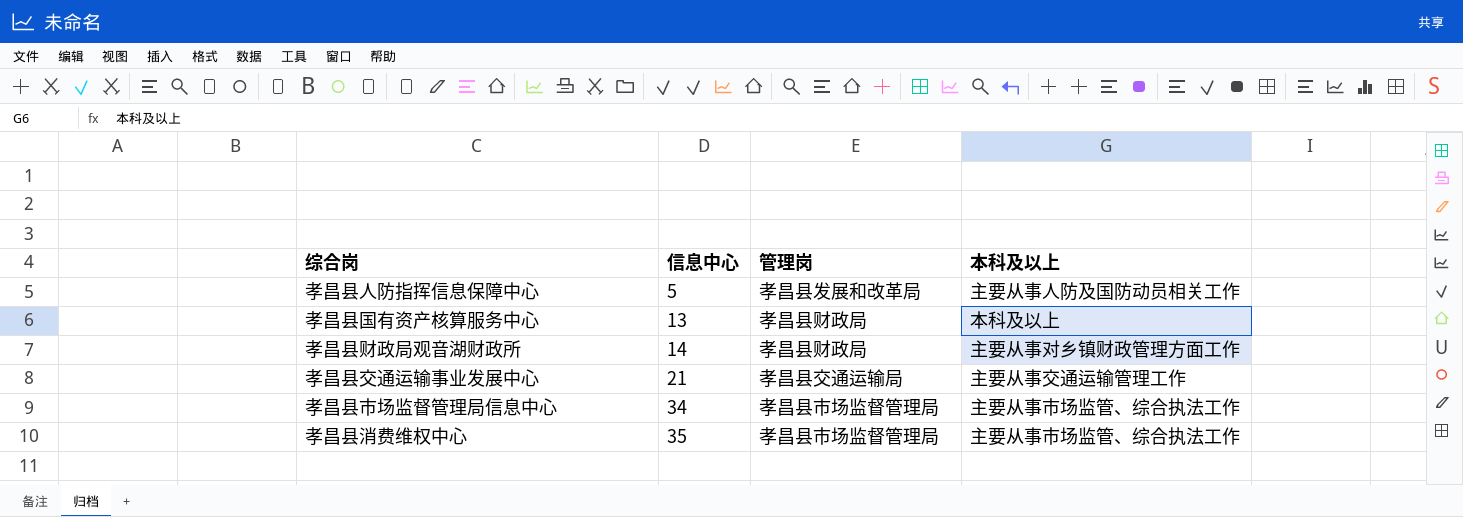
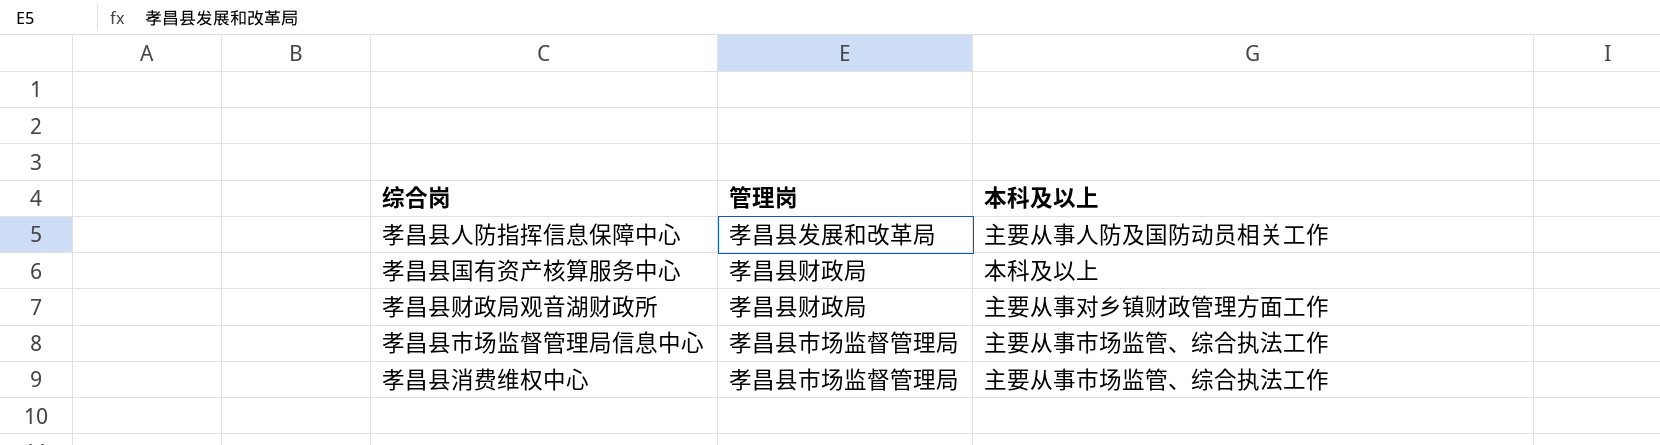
column 信息中心 | position: 2 -> none
row 孝昌县交通运输事业发展中心: 21 | 孝昌县交通运输局 | 主要从事交通运输管理工作 -> none

